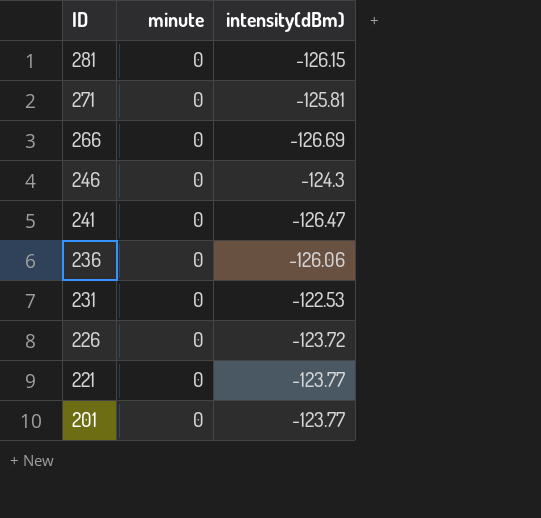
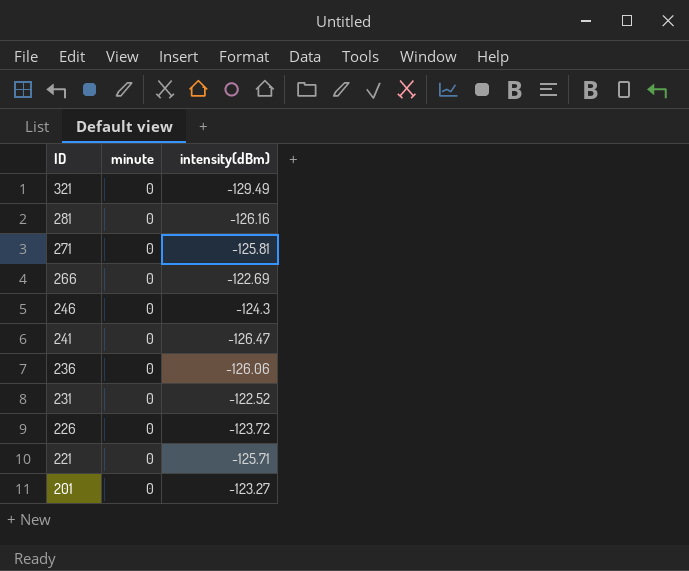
row 321: none -> 0 | -129.49
281 | intensity(dBm): -126.15 -> -126.16
266 | intensity(dBm): -126.69 -> -122.69
231 | intensity(dBm): -122.53 -> -122.52
221 | intensity(dBm): -123.77 -> -125.71
201 | intensity(dBm): -123.77 -> -123.27

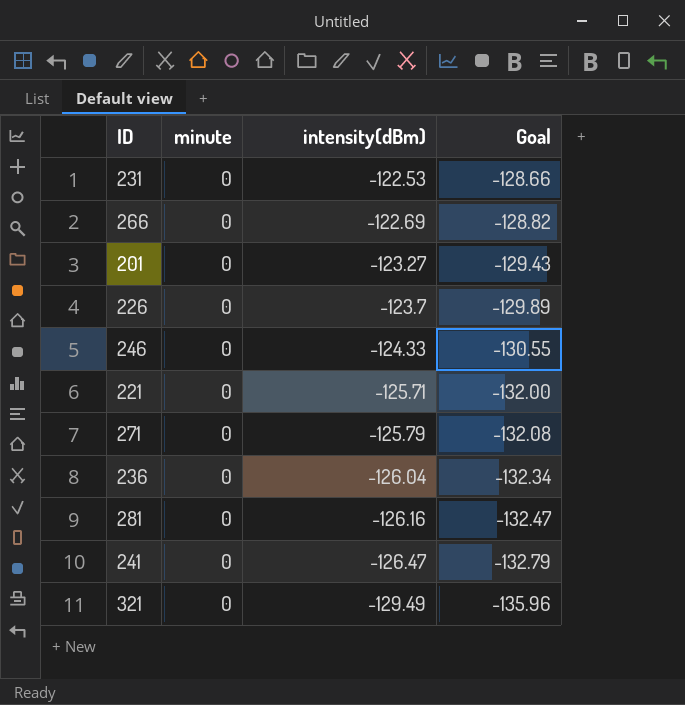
row order: ID descending -> intensity(dBm) descending
column Goal | formula: none -> [intensity(dBm)] * 1.05
231 | intensity(dBm): -122.52 -> -122.53
226 | intensity(dBm): -123.72 -> -123.7
246 | intensity(dBm): -124.3 -> -124.33
271 | intensity(dBm): -125.81 -> -125.79
236 | intensity(dBm): -126.06 -> -126.04

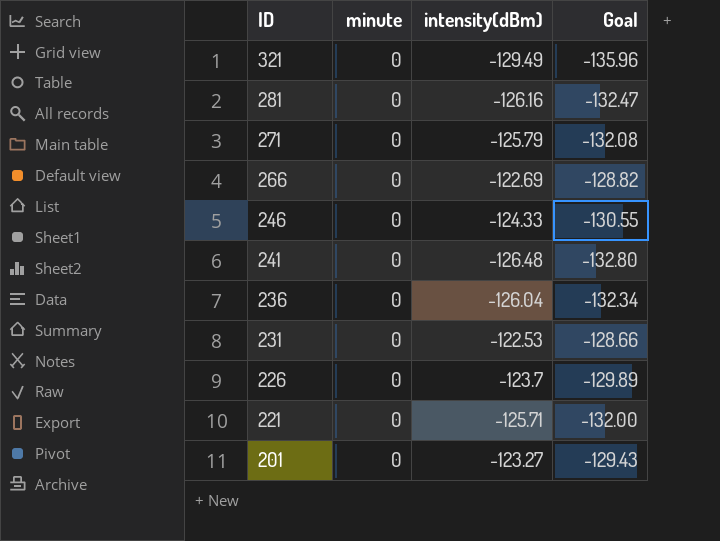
row order: intensity(dBm) descending -> ID descending
241 | intensity(dBm): -126.47 -> -126.48
241 | Goal: -132.79 -> -132.80

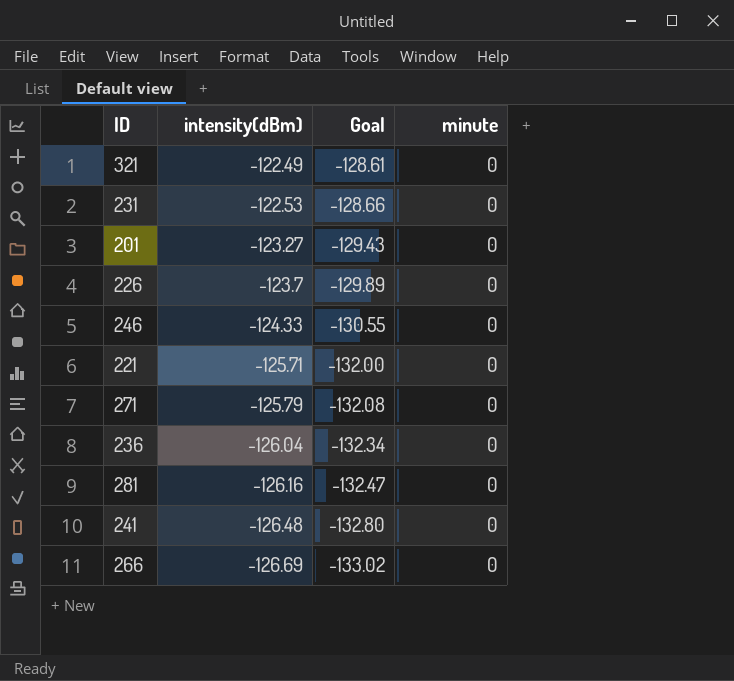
row order: ID descending -> intensity(dBm) descending
column minute | position: 2 -> 4
321 | intensity(dBm): -129.49 -> -122.49
321 | Goal: -135.96 -> -128.61
266 | intensity(dBm): -122.69 -> -126.69
266 | Goal: -128.82 -> -133.02

